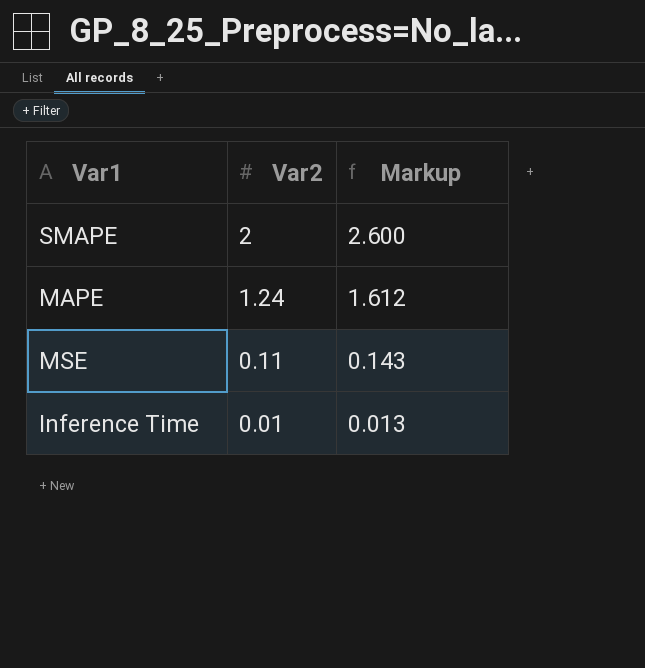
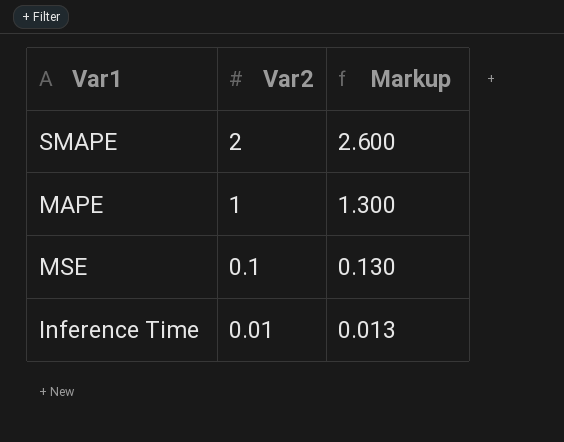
MAPE | Var2: 1.24 -> 1
MAPE | Markup: 1.612 -> 1.300
MSE | Var2: 0.11 -> 0.1
MSE | Markup: 0.143 -> 0.130

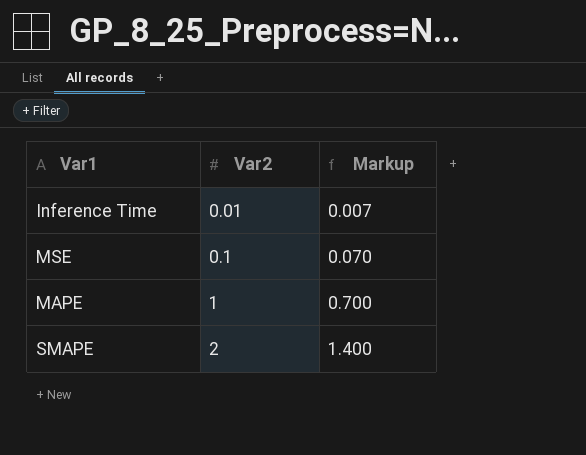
row order: Var2 descending -> Var2 ascending
column Markup | formula: [Var2] * 1.3 -> [Var2] * 0.7

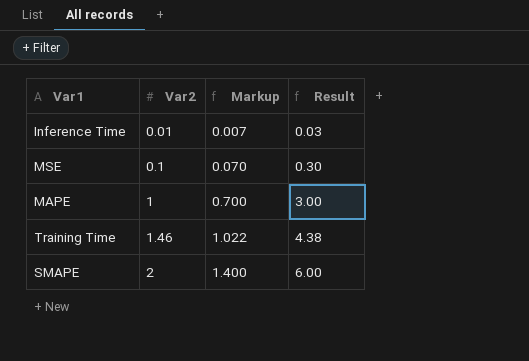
column Result | formula: none -> [Var2] * 3
row Training Time: none -> 1.46 | 1.022 | 4.38

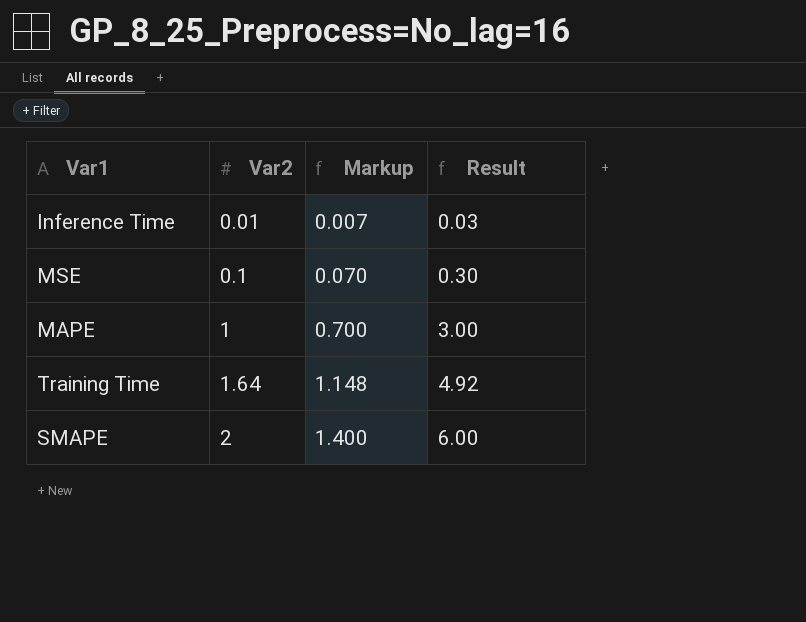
Training Time | Var2: 1.46 -> 1.64
Training Time | Markup: 1.022 -> 1.148
Training Time | Result: 4.38 -> 4.92

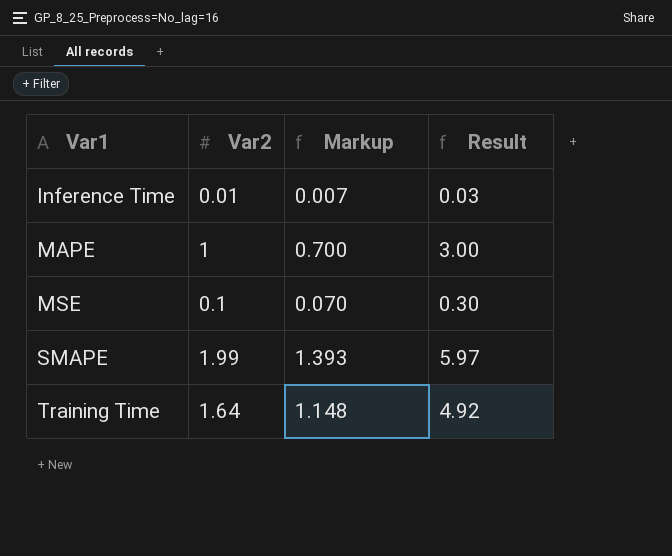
row order: Var2 ascending -> Var1 ascending
SMAPE | Var2: 2 -> 1.99
SMAPE | Markup: 1.400 -> 1.393
SMAPE | Result: 6.00 -> 5.97

